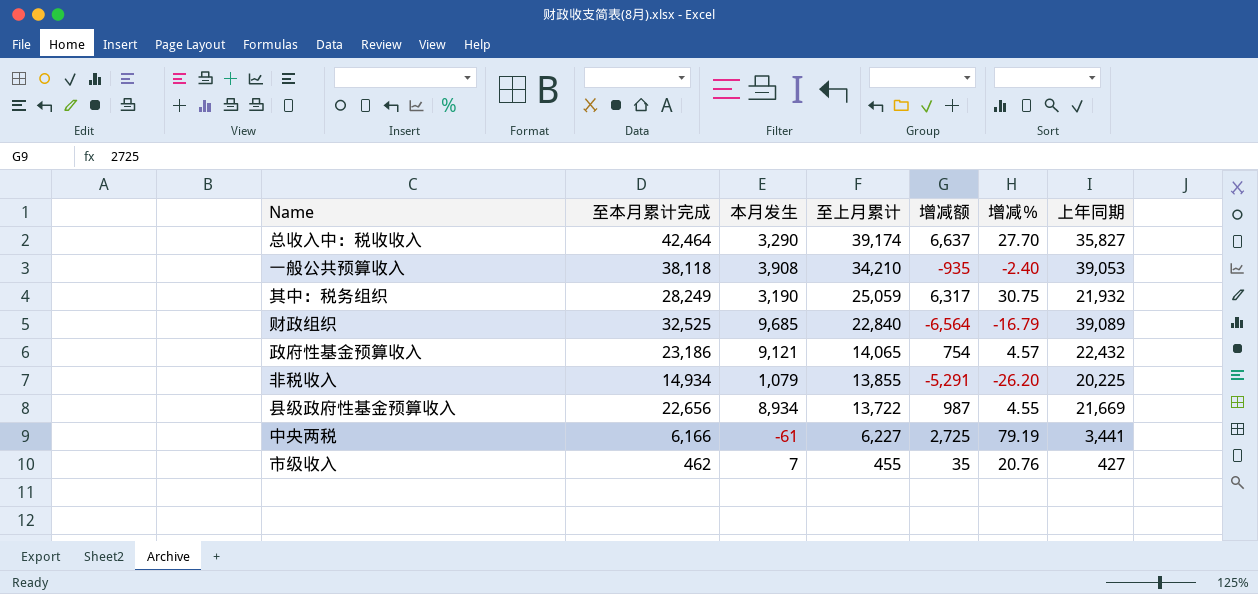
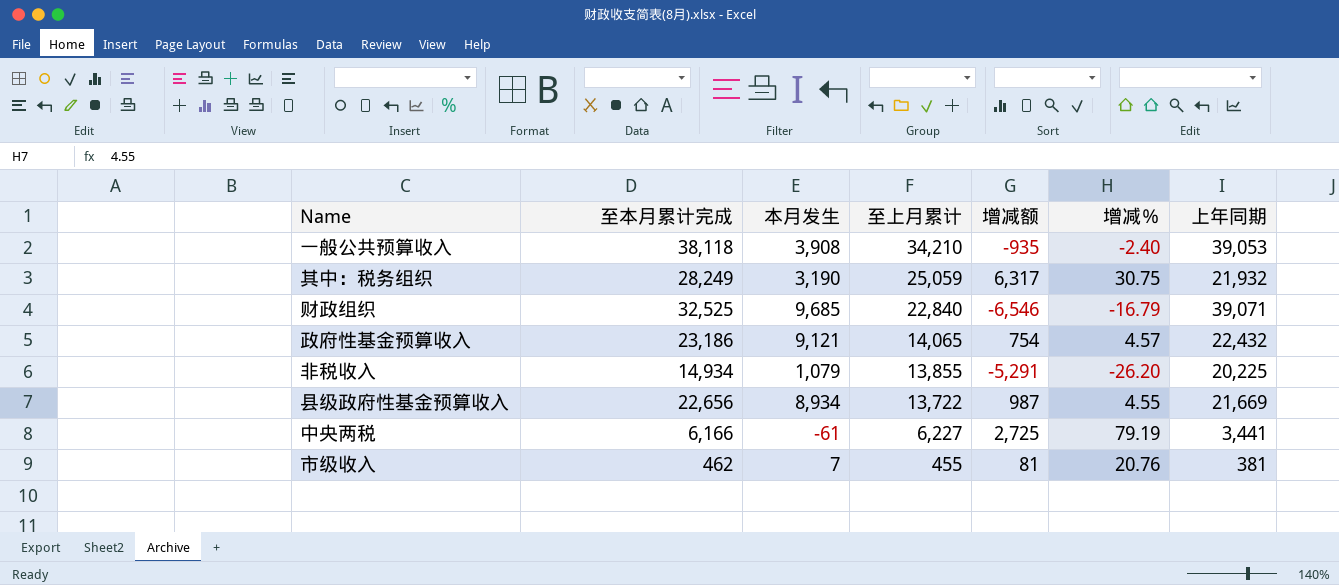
row 总收入中：税收收入: 42,464 | 3,290 | 39,174 | 6,637 | 27.70 | 35,827 -> none
财政组织 | 增减额: -6,564 -> -6,546
财政组织 | 上年同期: 39,089 -> 39,071
市级收入 | 增减额: 35 -> 81
市级收入 | 上年同期: 427 -> 381

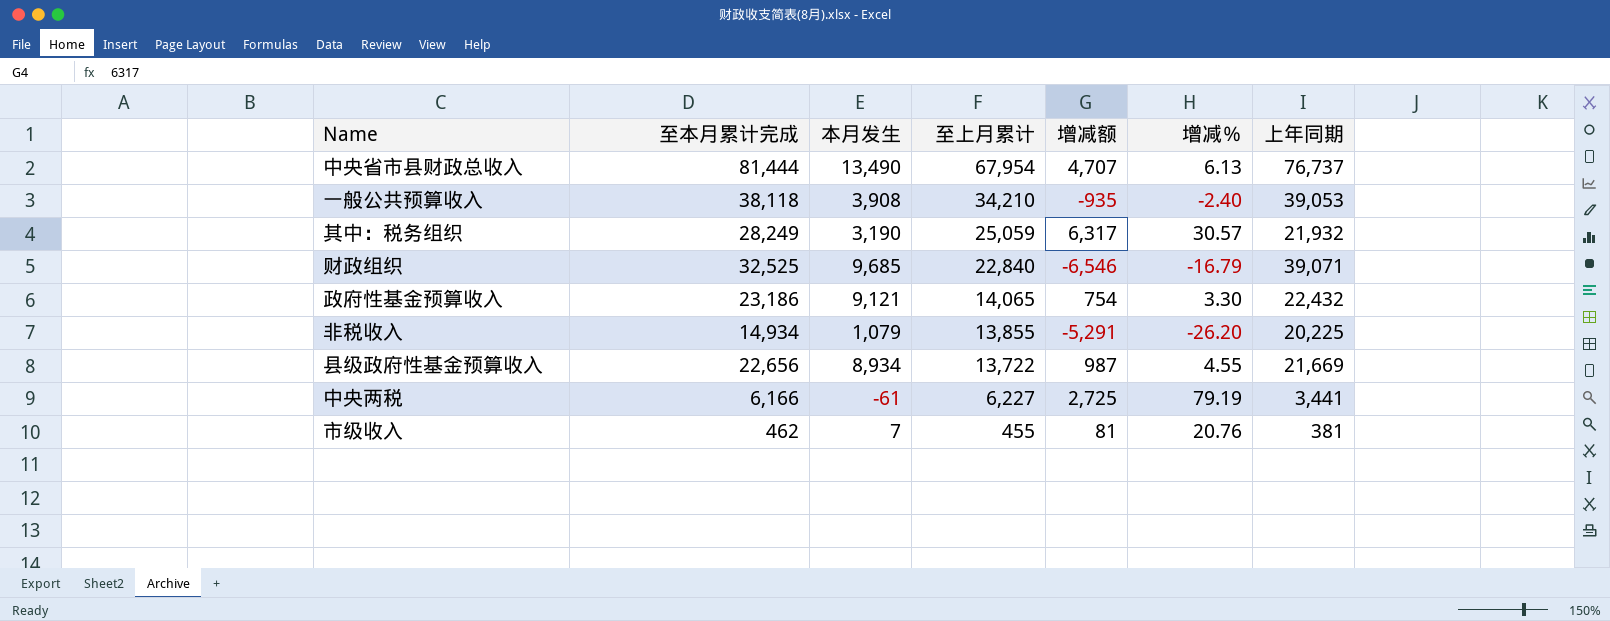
row 中央省市县财政总收入: none -> 81,444 | 13,490 | 67,954 | 4,707 | 6.13 | 76,737
其中：税务组织 | 增减％: 30.75 -> 30.57
政府性基金预算收入 | 增减％: 4.57 -> 3.30

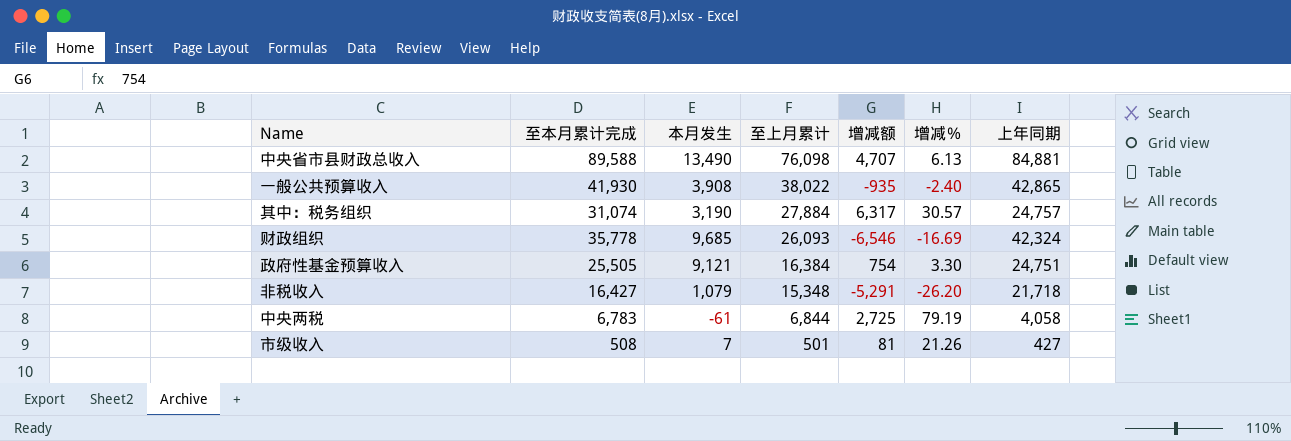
row 县级政府性基金预算收入: 22,656 | 8,934 | 13,722 | 987 | 4.55 | 21,669 -> none
中央省市县财政总收入 | 至本月累计完成: 81,444 -> 89,588
中央省市县财政总收入 | 至上月累计: 67,954 -> 76,098
中央省市县财政总收入 | 上年同期: 76,737 -> 84,881
一般公共预算收入 | 至本月累计完成: 38,118 -> 41,930
一般公共预算收入 | 至上月累计: 34,210 -> 38,022
一般公共预算收入 | 上年同期: 39,053 -> 42,865
其中：税务组织 | 至本月累计完成: 28,249 -> 31,074
其中：税务组织 | 至上月累计: 25,059 -> 27,884
其中：税务组织 | 上年同期: 21,932 -> 24,757
财政组织 | 至本月累计完成: 32,525 -> 35,778
财政组织 | 至上月累计: 22,840 -> 26,093
财政组织 | 增减％: -16.79 -> -16.69
财政组织 | 上年同期: 39,071 -> 42,324
政府性基金预算收入 | 至本月累计完成: 23,186 -> 25,505
政府性基金预算收入 | 至上月累计: 14,065 -> 16,384
政府性基金预算收入 | 上年同期: 22,432 -> 24,751
非税收入 | 至本月累计完成: 14,934 -> 16,427
非税收入 | 至上月累计: 13,855 -> 15,348
非税收入 | 上年同期: 20,225 -> 21,718
中央两税 | 至本月累计完成: 6,166 -> 6,783
中央两税 | 至上月累计: 6,227 -> 6,844
中央两税 | 上年同期: 3,441 -> 4,058
市级收入 | 至本月累计完成: 462 -> 508
市级收入 | 至上月累计: 455 -> 501
市级收入 | 增减％: 20.76 -> 21.26
市级收入 | 上年同期: 381 -> 427

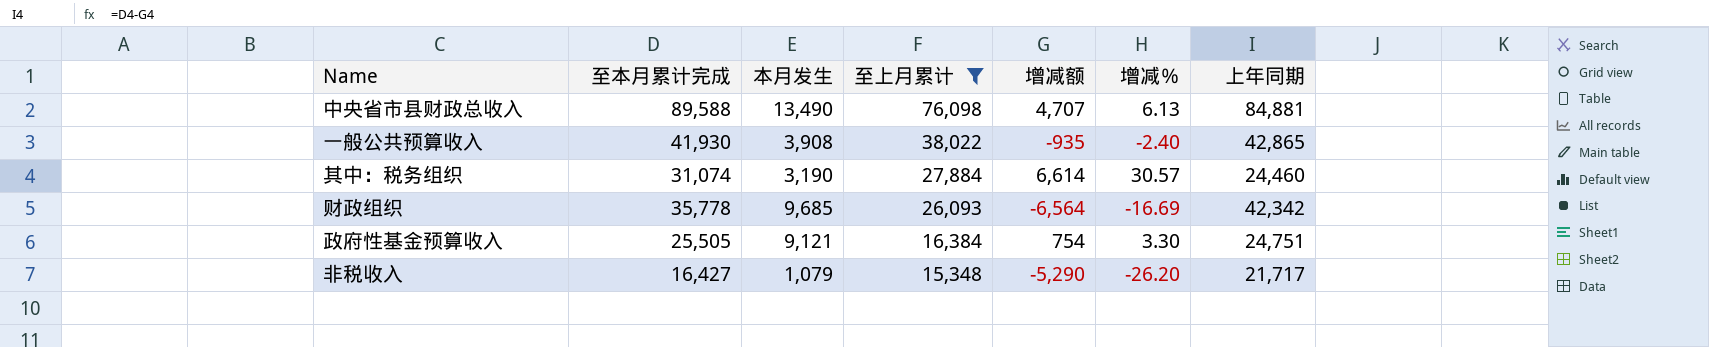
filter: none -> 至上月累计 >= 15,348
其中：税务组织 | 增减额: 6,317 -> 6,614
其中：税务组织 | 上年同期: 24,757 -> 24,460
财政组织 | 增减额: -6,546 -> -6,564
财政组织 | 上年同期: 42,324 -> 42,342
非税收入 | 增减额: -5,291 -> -5,290
非税收入 | 上年同期: 21,718 -> 21,717

